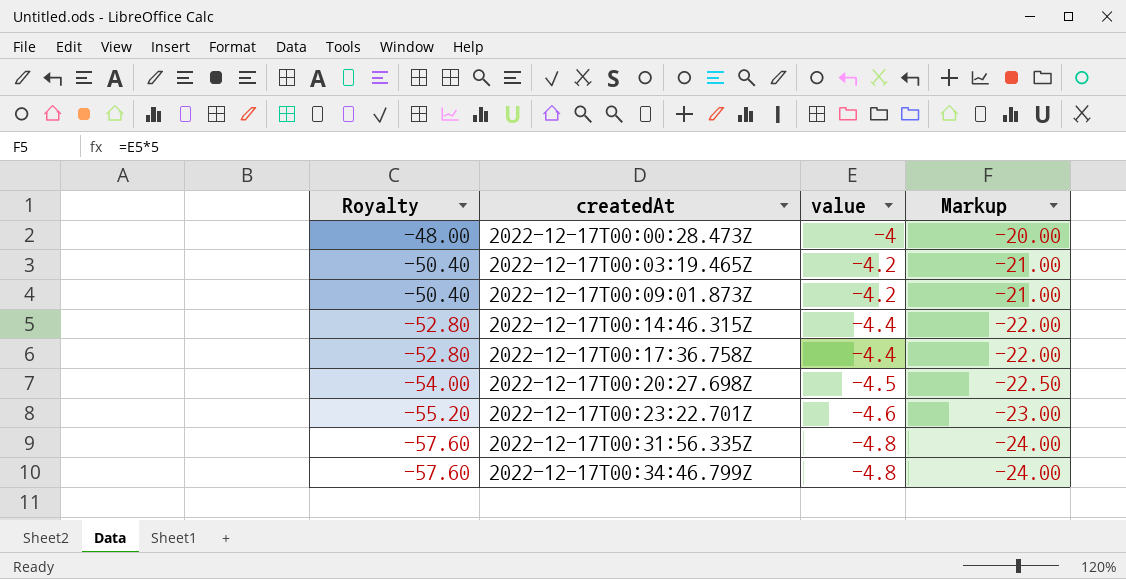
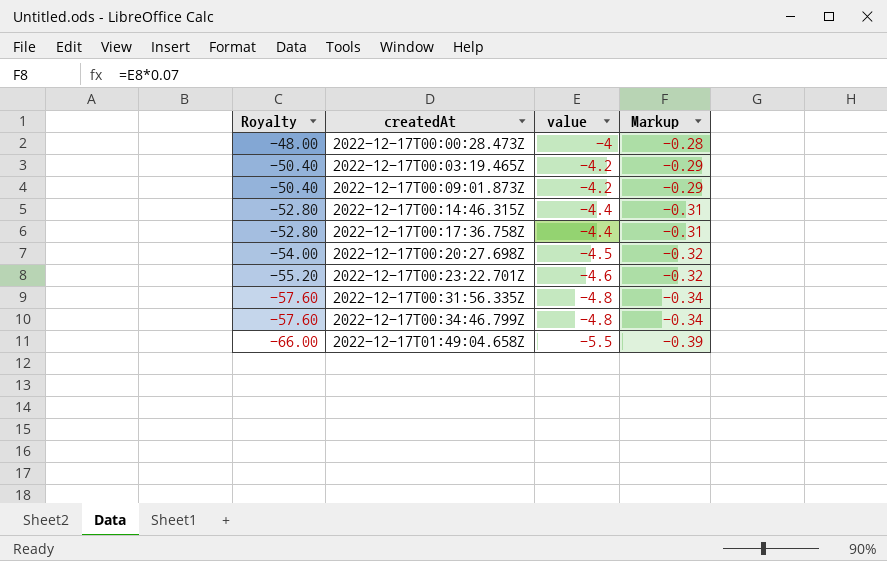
column Markup | formula: [value] * 5 -> [value] * 0.07
row 2022-12-17T01:49:04.658Z: none -> -66.00 | -5.5 | -0.39

